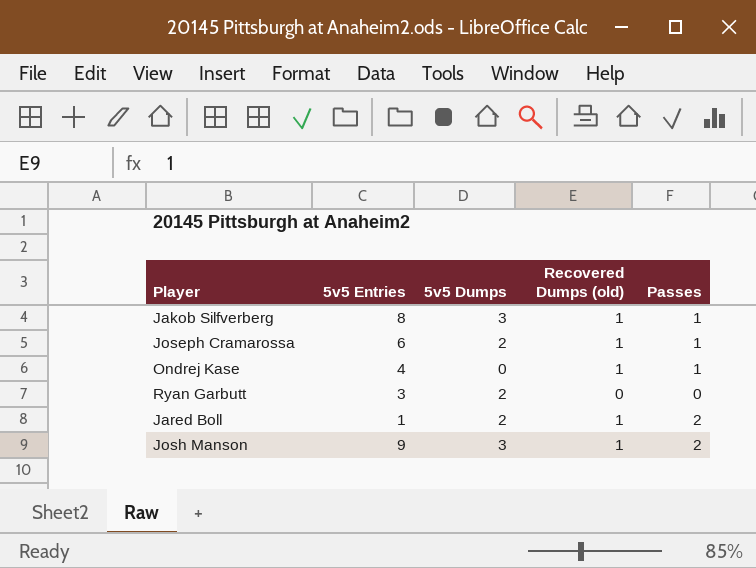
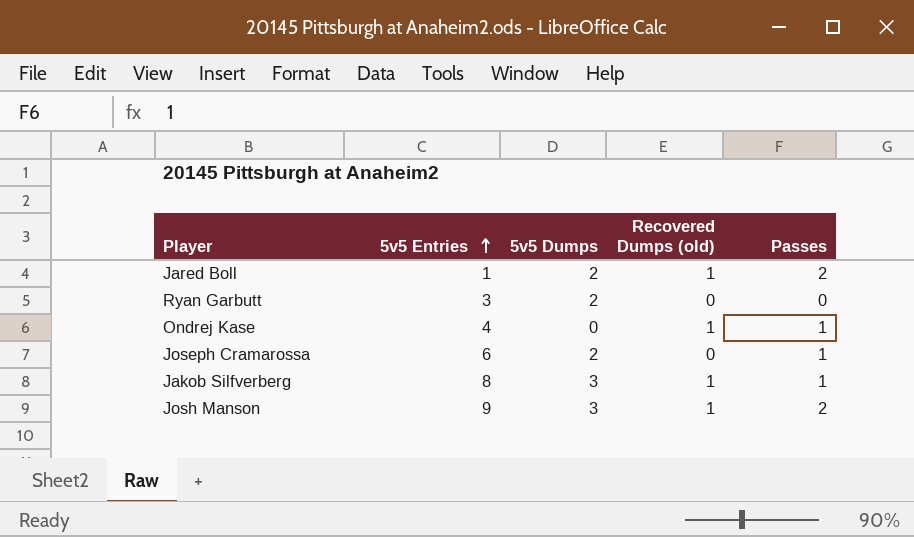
row order: none -> 5v5 Entries ascending
Joseph Cramarossa | Recovered Dumps (old): 1 -> 0

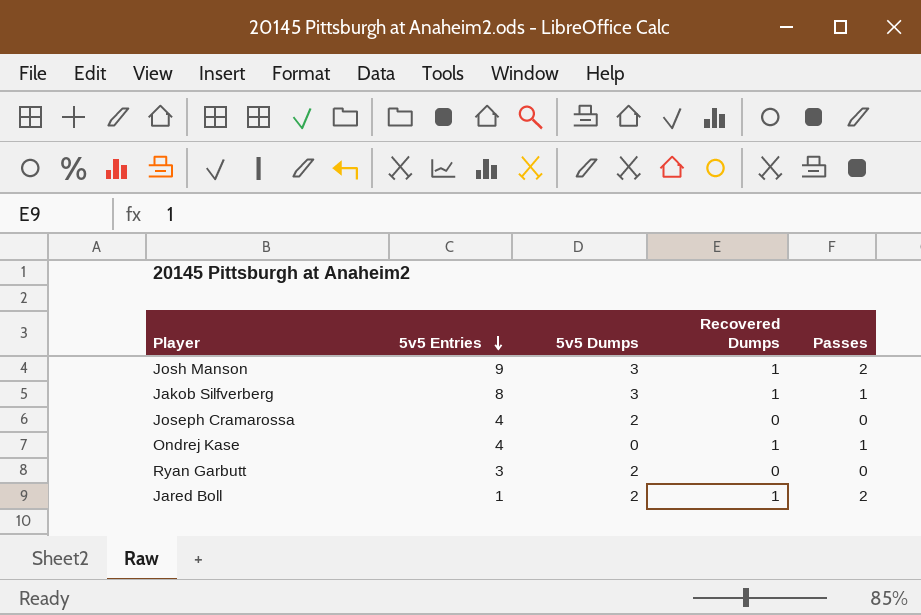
row order: 5v5 Entries ascending -> 5v5 Entries descending
column name: Recovered Dumps (old) -> Recovered Dumps
Joseph Cramarossa | 5v5 Entries: 6 -> 4
Joseph Cramarossa | Passes: 1 -> 0

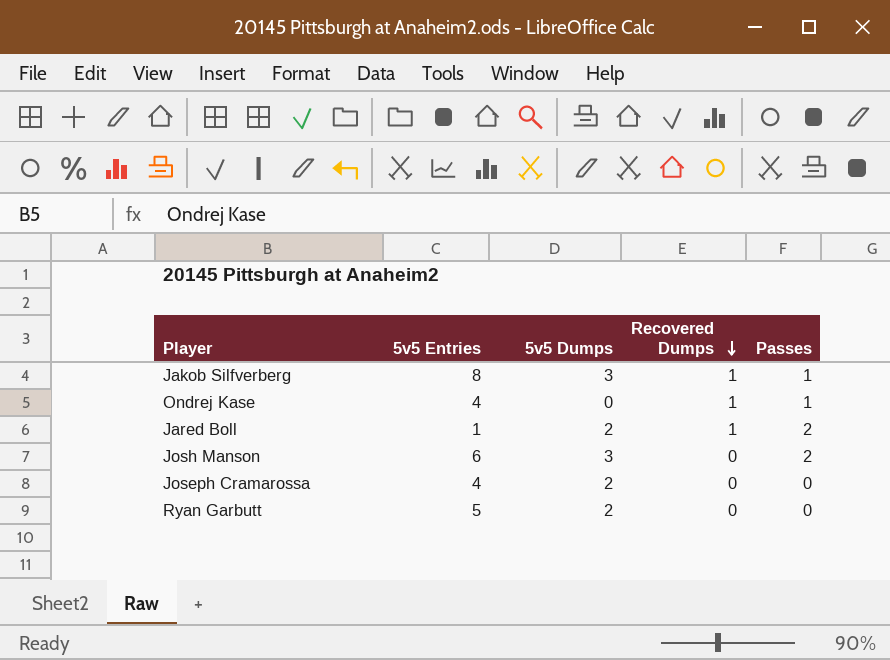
row order: 5v5 Entries descending -> Recovered Dumps descending
Josh Manson | 5v5 Entries: 9 -> 6
Josh Manson | Recovered Dumps: 1 -> 0
Ryan Garbutt | 5v5 Entries: 3 -> 5

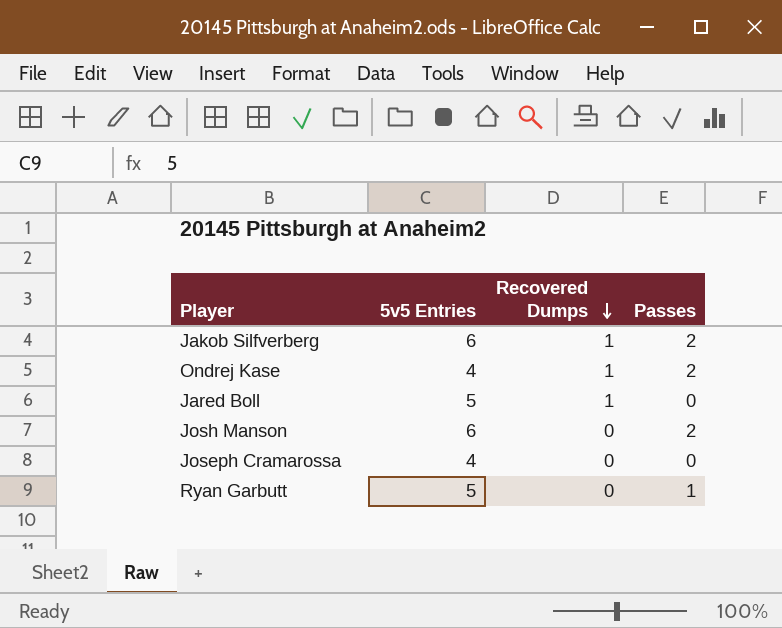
column 5v5 Dumps | position: 3 -> none
Jakob Silfverberg | 5v5 Entries: 8 -> 6
Jakob Silfverberg | Passes: 1 -> 2
Ondrej Kase | Passes: 1 -> 2
Jared Boll | 5v5 Entries: 1 -> 5
Jared Boll | Passes: 2 -> 0
Ryan Garbutt | Passes: 0 -> 1

